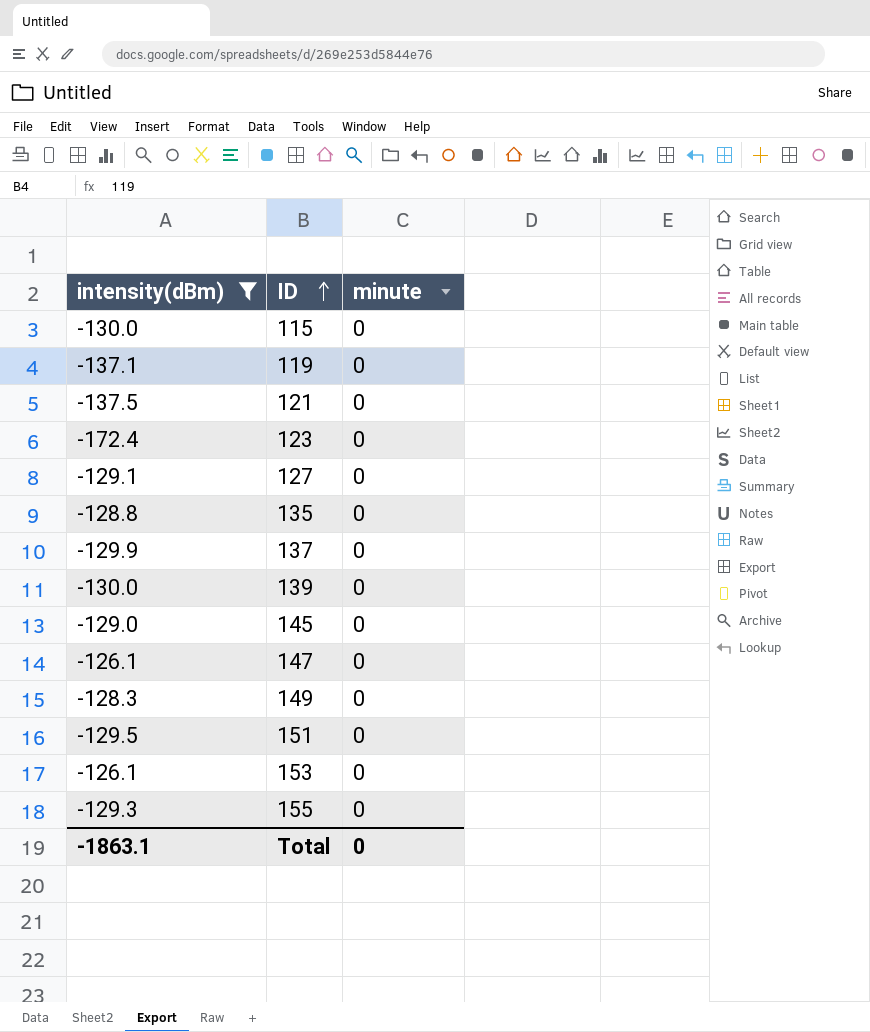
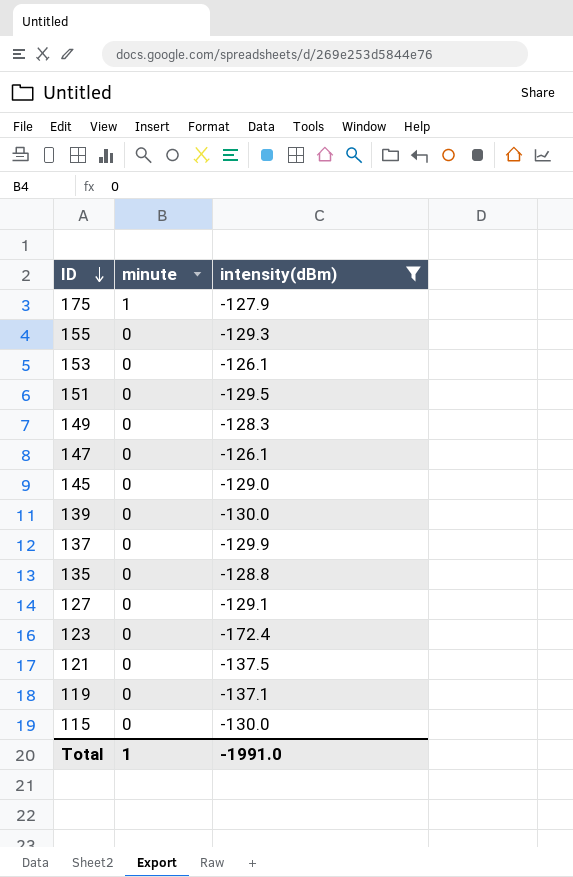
row order: ID ascending -> ID descending
column intensity(dBm) | position: 1 -> 3
row 175: none -> 1 | -127.9
Total | minute: 0 -> 1
Total | intensity(dBm): -1863.1 -> -1991.0

